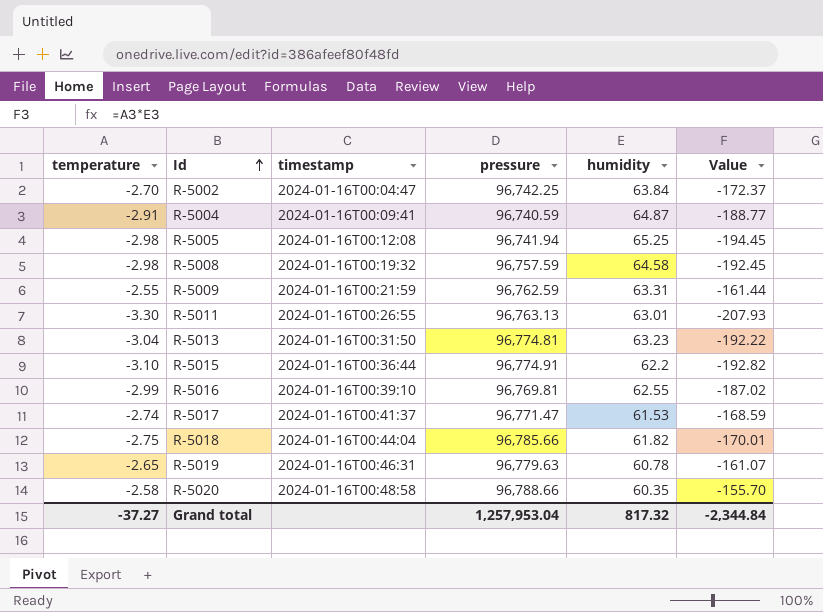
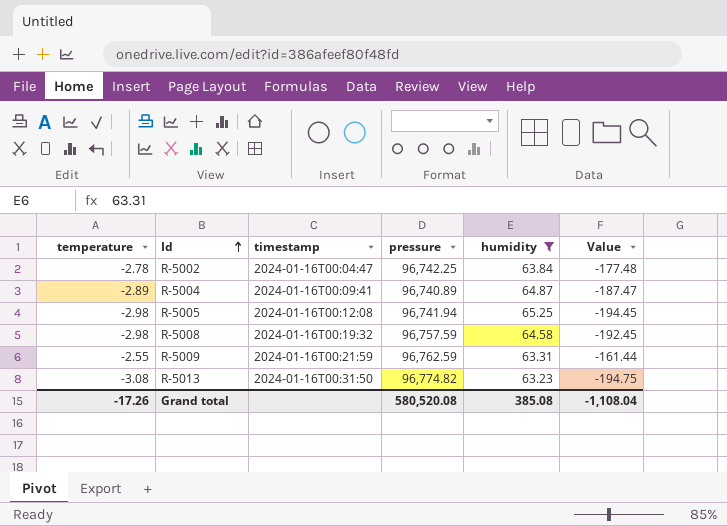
filter: none -> humidity >= 63.23
R-5002 | temperature: -2.70 -> -2.78
R-5002 | Value: -172.37 -> -177.48
R-5004 | temperature: -2.91 -> -2.89
R-5004 | pressure: 96,740.59 -> 96,740.89
R-5004 | Value: -188.77 -> -187.47
R-5013 | temperature: -3.04 -> -3.08
R-5013 | pressure: 96,774.81 -> 96,774.82
R-5013 | Value: -192.22 -> -194.75
Grand total | temperature: -37.27 -> -17.26
Grand total | pressure: 1,257,953.04 -> 580,520.08
Grand total | humidity: 817.32 -> 385.08
Grand total | Value: -2,344.84 -> -1,108.04

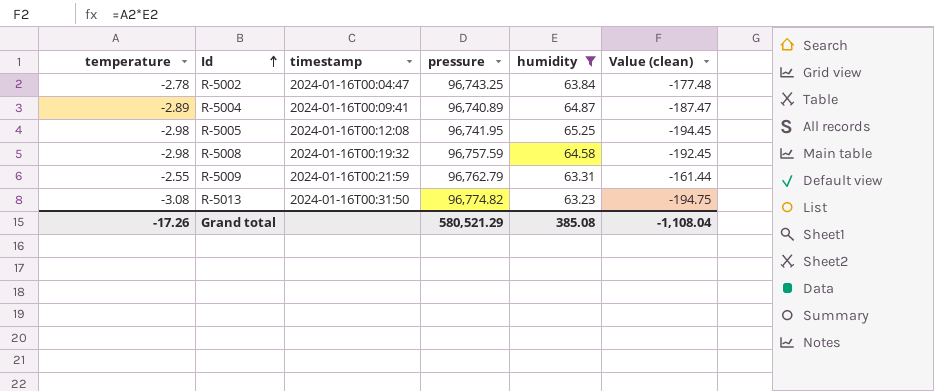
column name: Value -> Value (clean)
R-5002 | pressure: 96,742.25 -> 96,743.25
R-5005 | pressure: 96,741.94 -> 96,741.95
R-5009 | pressure: 96,762.59 -> 96,762.79
Grand total | pressure: 580,520.08 -> 580,521.29

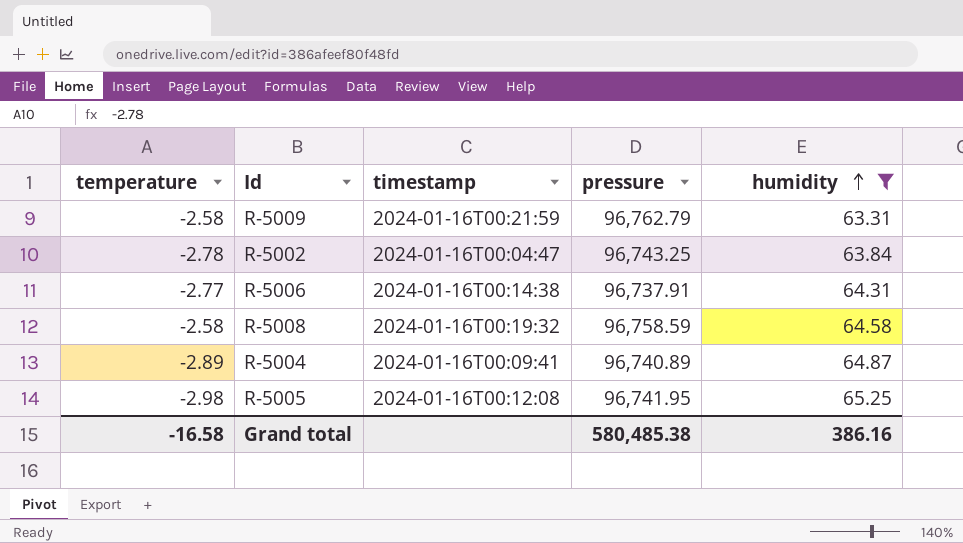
row order: Id ascending -> humidity ascending
column Value (clean) | formula: [temperature] * [humidity] -> none
row R-5013: -3.08 | 2024-01-16T00:31:50 | 96,774.82 | 63.23 | -194.75 -> none
R-5009 | temperature: -2.55 -> -2.58
row R-5006: none -> -2.77 | 2024-01-16T00:14:38 | 96,737.91 | 64.31
R-5008 | temperature: -2.98 -> -2.58
R-5008 | pressure: 96,757.59 -> 96,758.59
Grand total | temperature: -17.26 -> -16.58
Grand total | pressure: 580,521.29 -> 580,485.38
Grand total | humidity: 385.08 -> 386.16

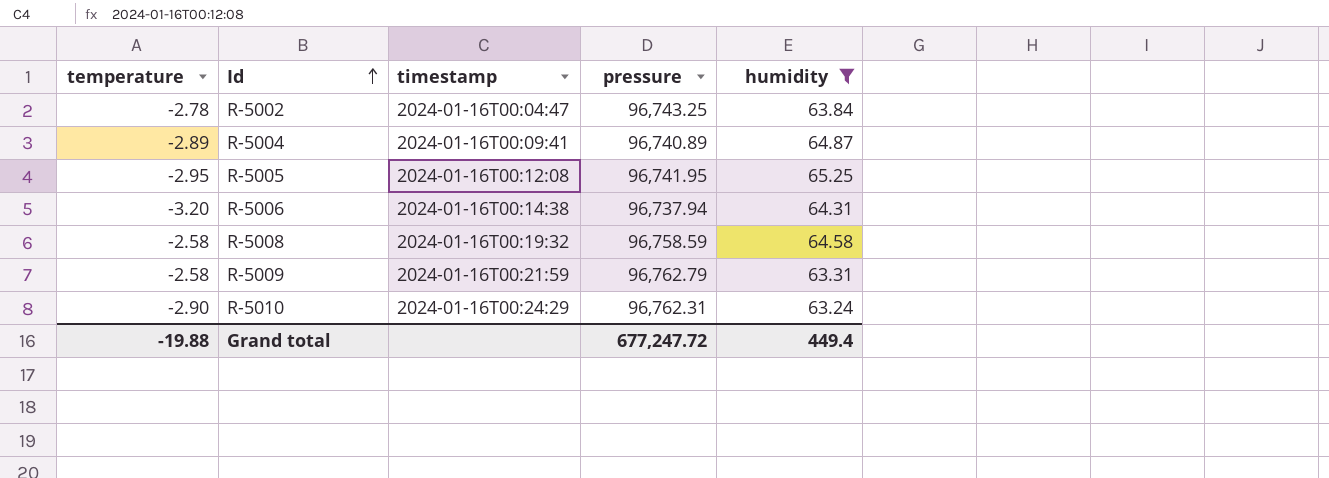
row order: humidity ascending -> Id ascending
R-5005 | temperature: -2.98 -> -2.95
R-5006 | temperature: -2.77 -> -3.20
R-5006 | pressure: 96,737.91 -> 96,737.94
row R-5010: none -> -2.90 | 2024-01-16T00:24:29 | 96,762.31 | 63.24
Grand total | temperature: -16.58 -> -19.88
Grand total | pressure: 580,485.38 -> 677,247.72
Grand total | humidity: 386.16 -> 449.4

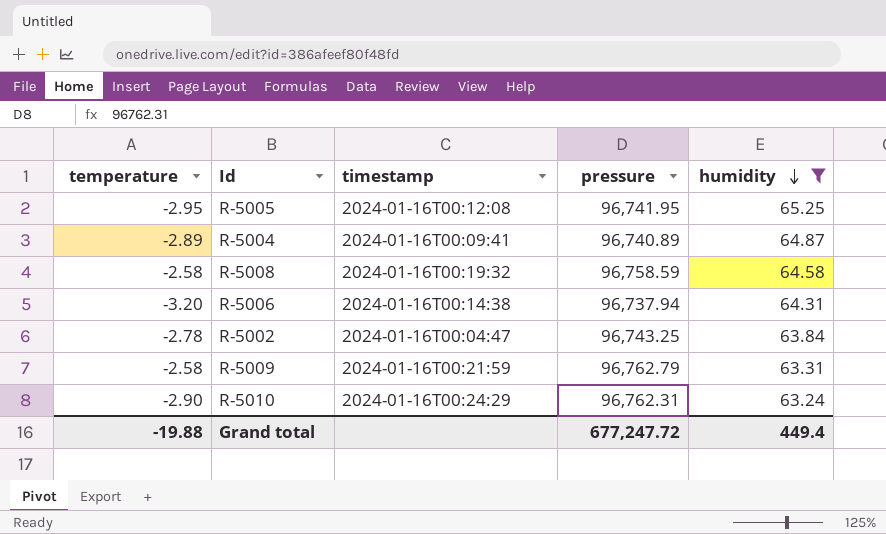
row order: Id ascending -> humidity descending

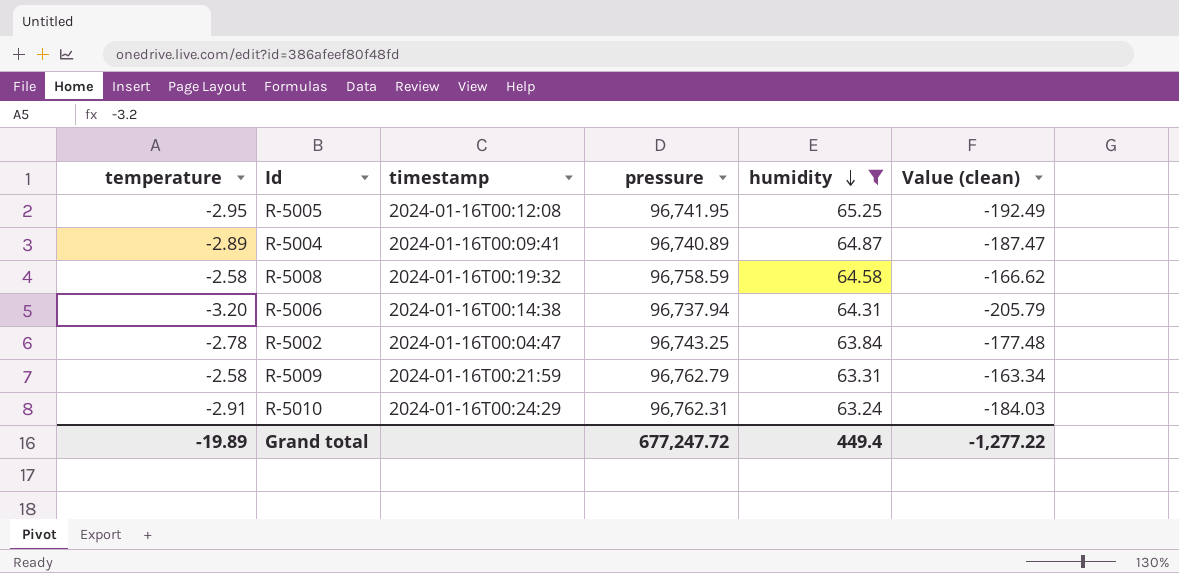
column Value (clean) | formula: none -> [temperature] * [humidity]
R-5010 | temperature: -2.90 -> -2.91
Grand total | temperature: -19.88 -> -19.89

